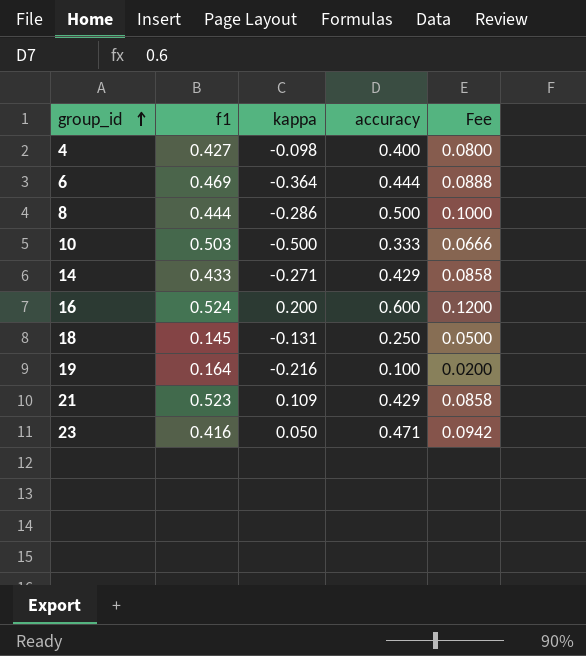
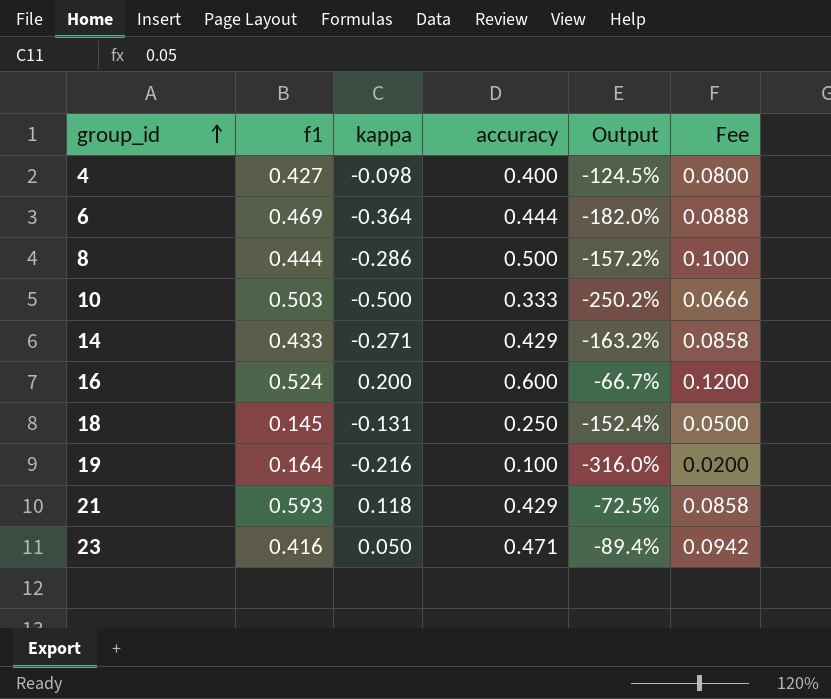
column Output | formula: none -> ([kappa] - [accuracy]) / [accuracy]
21 | f1: 0.523 -> 0.593
21 | kappa: 0.109 -> 0.118

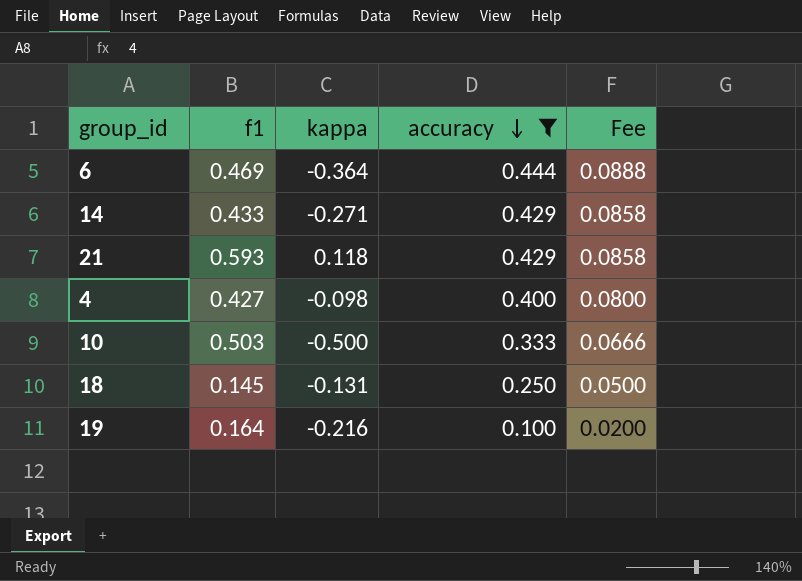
filter: none -> accuracy <= 0.444
row order: group_id ascending -> accuracy descending
column Output | formula: ([kappa] - [accuracy]) / [accuracy] -> none

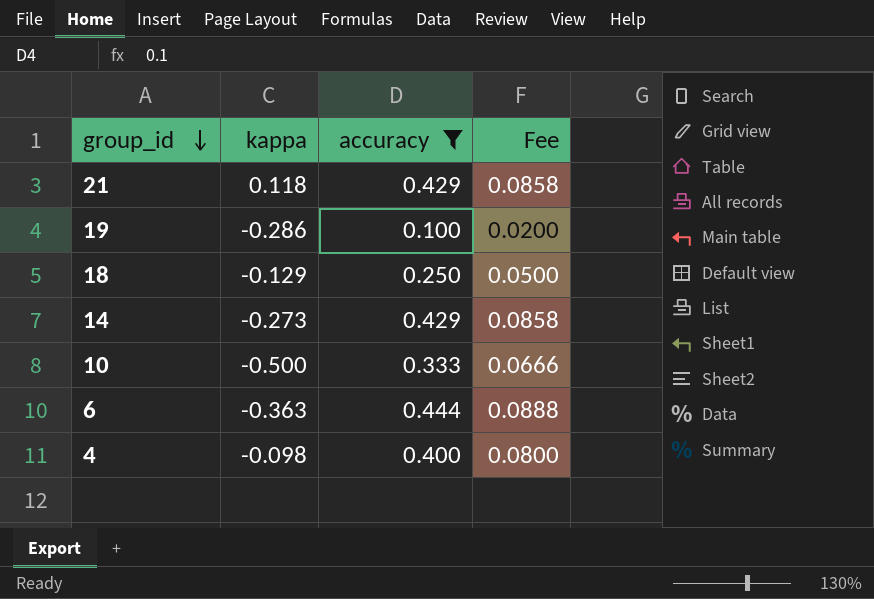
row order: accuracy descending -> group_id descending
column f1 | position: 2 -> none
19 | kappa: -0.216 -> -0.286
18 | kappa: -0.131 -> -0.129
14 | kappa: -0.271 -> -0.273
6 | kappa: -0.364 -> -0.363

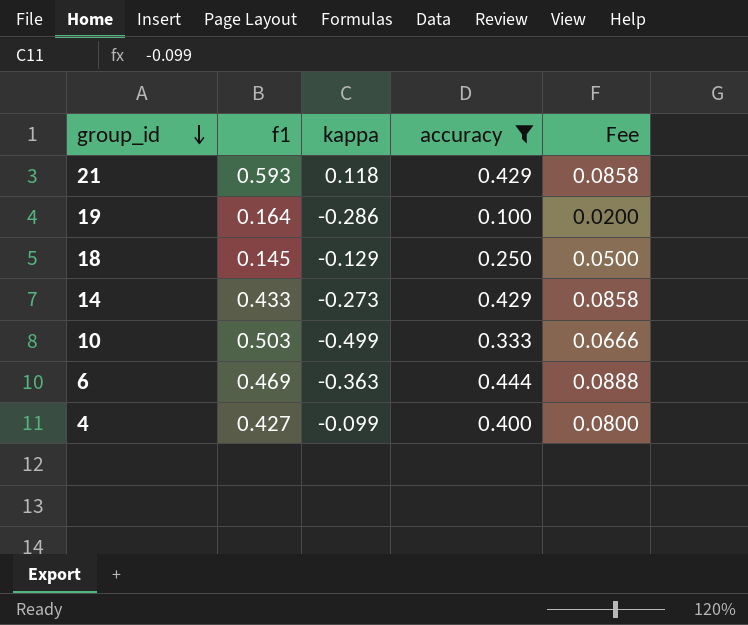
column f1 | position: none -> 2
10 | kappa: -0.500 -> -0.499
4 | kappa: -0.098 -> -0.099

